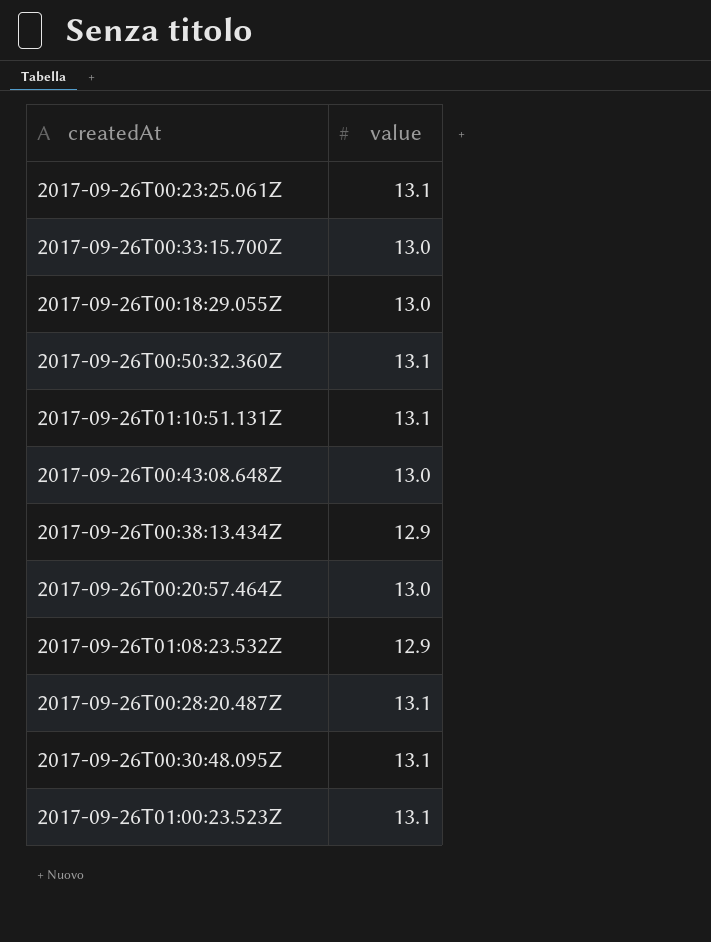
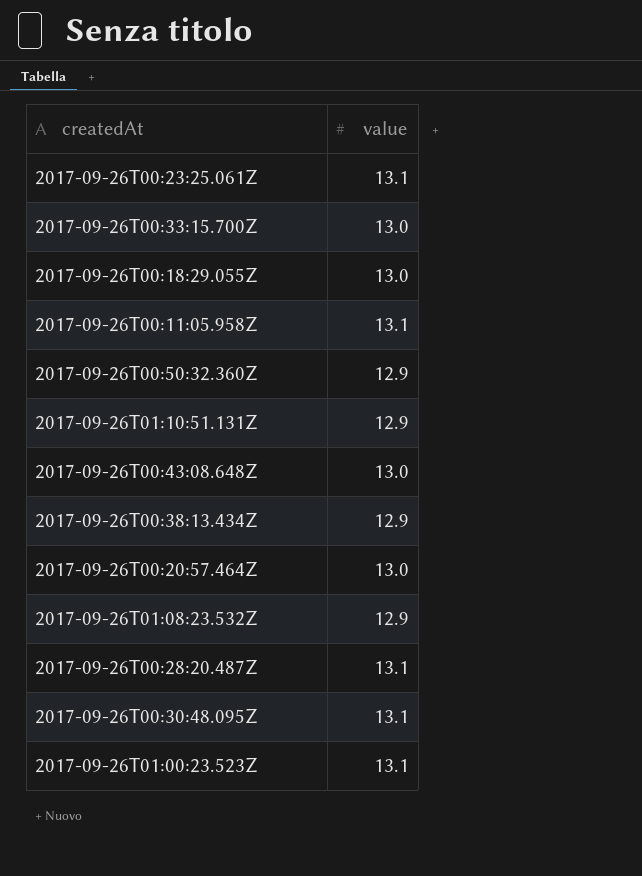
row 2017-09-26T00:11:05.958Z: none -> 13.1
2017-09-26T00:50:32.360Z | value: 13.1 -> 12.9
2017-09-26T01:10:51.131Z | value: 13.1 -> 12.9

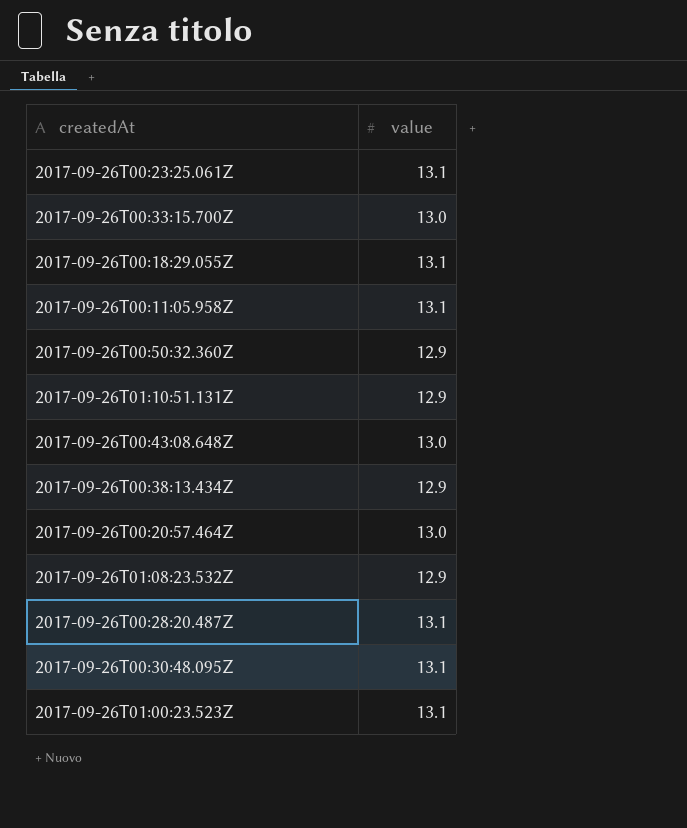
2017-09-26T00:18:29.055Z | value: 13.0 -> 13.1

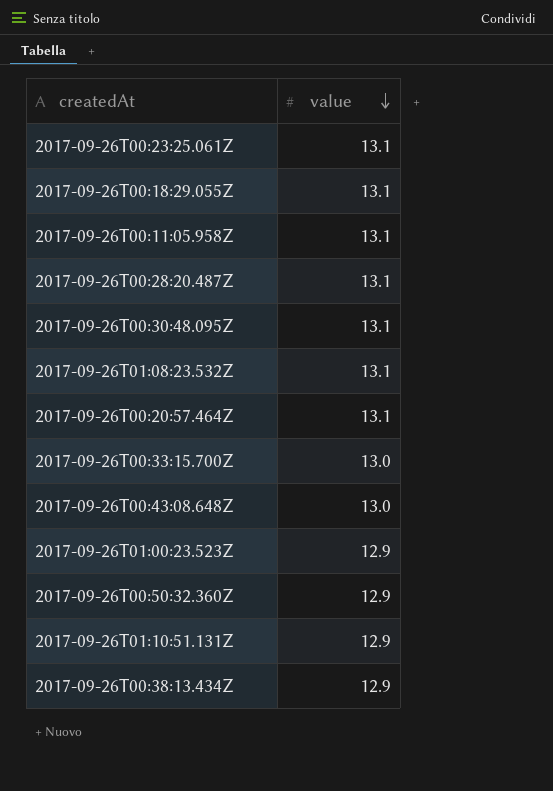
row order: none -> value descending
2017-09-26T01:08:23.532Z | value: 12.9 -> 13.1
2017-09-26T00:20:57.464Z | value: 13.0 -> 13.1
2017-09-26T01:00:23.523Z | value: 13.1 -> 12.9

